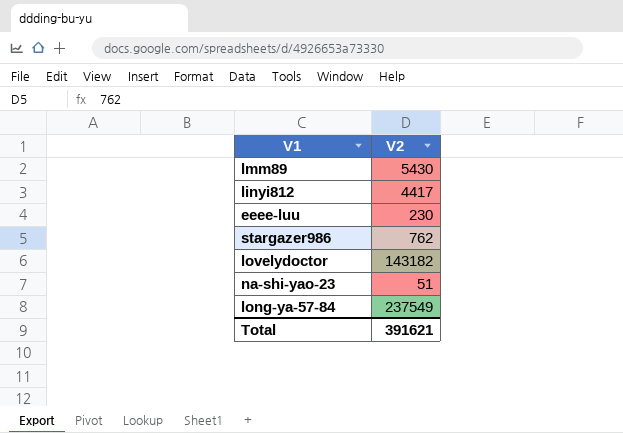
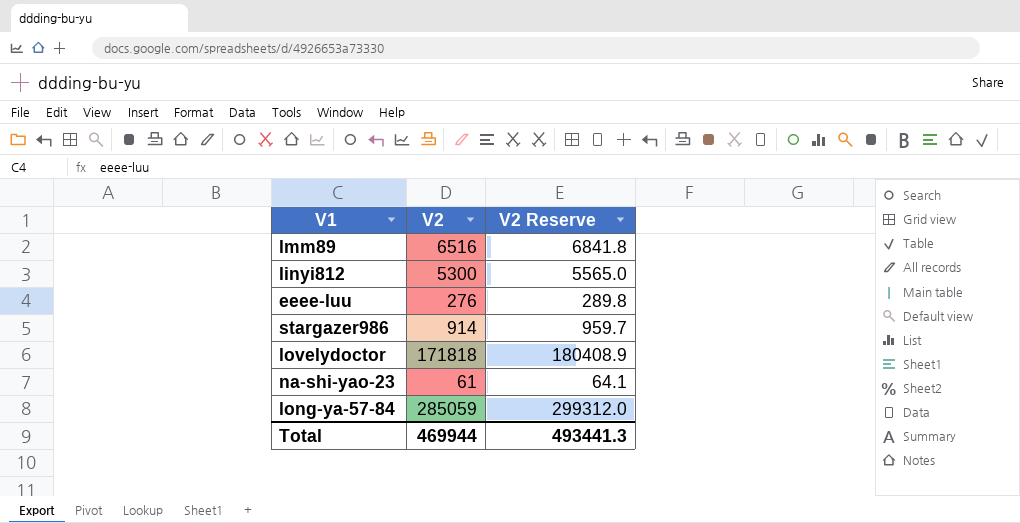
column V2 Reserve | formula: none -> [V2] * 1.05
lmm89 | V2: 5430 -> 6516
linyi812 | V2: 4417 -> 5300
eeee-luu | V2: 230 -> 276
stargazer986 | V2: 762 -> 914
lovelydoctor | V2: 143182 -> 171818
na-shi-yao-23 | V2: 51 -> 61
long-ya-57-84 | V2: 237549 -> 285059
Total | V2: 391621 -> 469944

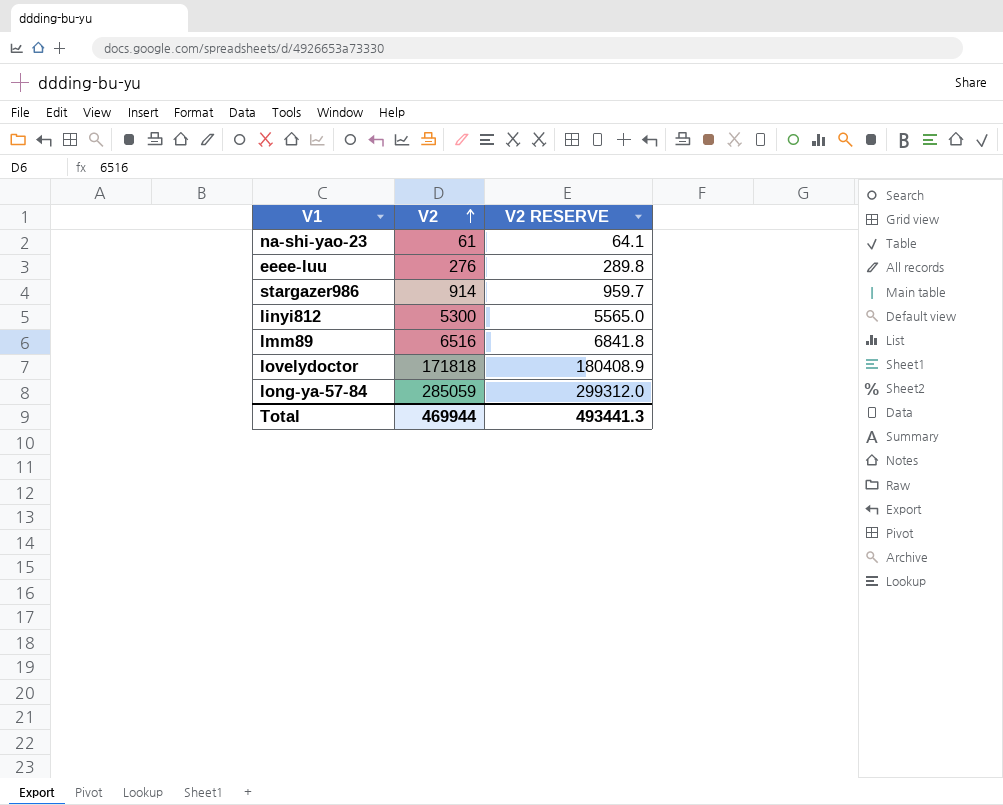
row order: none -> V2 ascending
column name: V2 Reserve -> V2 RESERVE

